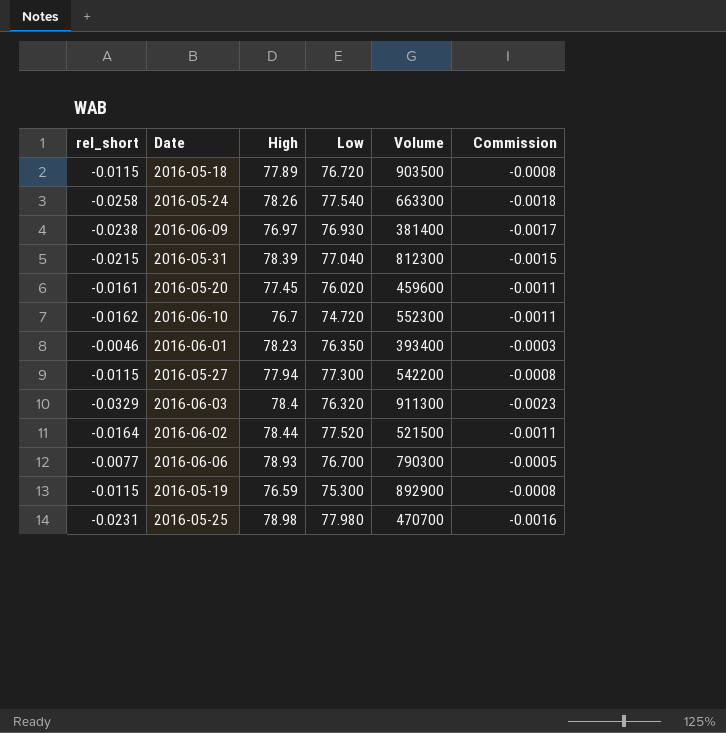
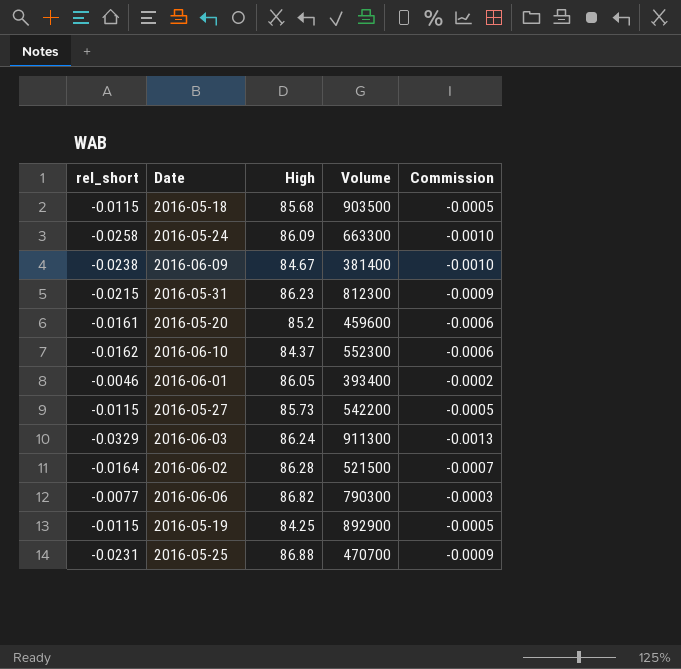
column Low | position: 4 -> none
column Commission | formula: [rel_short] * 0.07 -> [rel_short] * 0.04
2016-05-18 | High: 77.89 -> 85.68
2016-05-24 | High: 78.26 -> 86.09
2016-06-09 | High: 76.97 -> 84.67
2016-05-31 | High: 78.39 -> 86.23
2016-05-20 | High: 77.45 -> 85.2
2016-06-10 | High: 76.7 -> 84.37
2016-06-01 | High: 78.23 -> 86.05
2016-05-27 | High: 77.94 -> 85.73
2016-06-03 | High: 78.4 -> 86.24
2016-06-02 | High: 78.44 -> 86.28
2016-06-06 | High: 78.93 -> 86.82
2016-05-19 | High: 76.59 -> 84.25
2016-05-25 | High: 78.98 -> 86.88

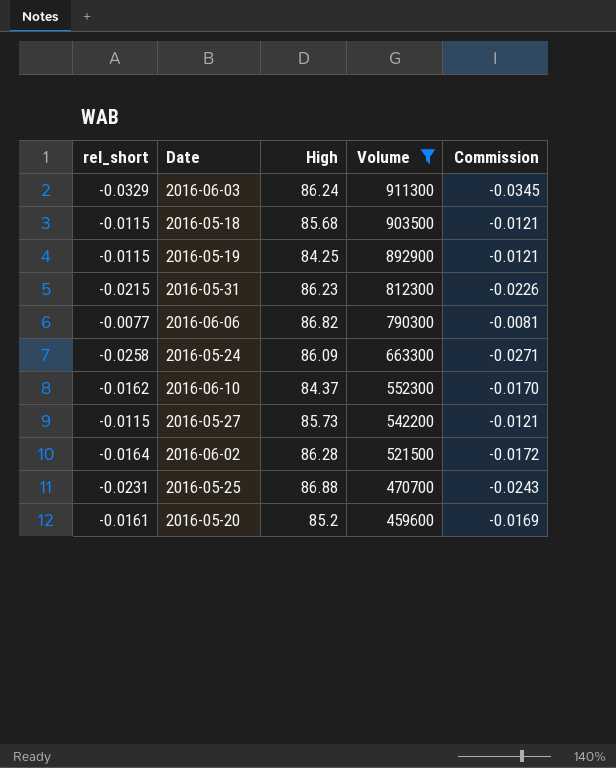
filter: none -> Volume >= 459600
row order: none -> Volume descending
column Commission | formula: [rel_short] * 0.04 -> [rel_short] * 1.05

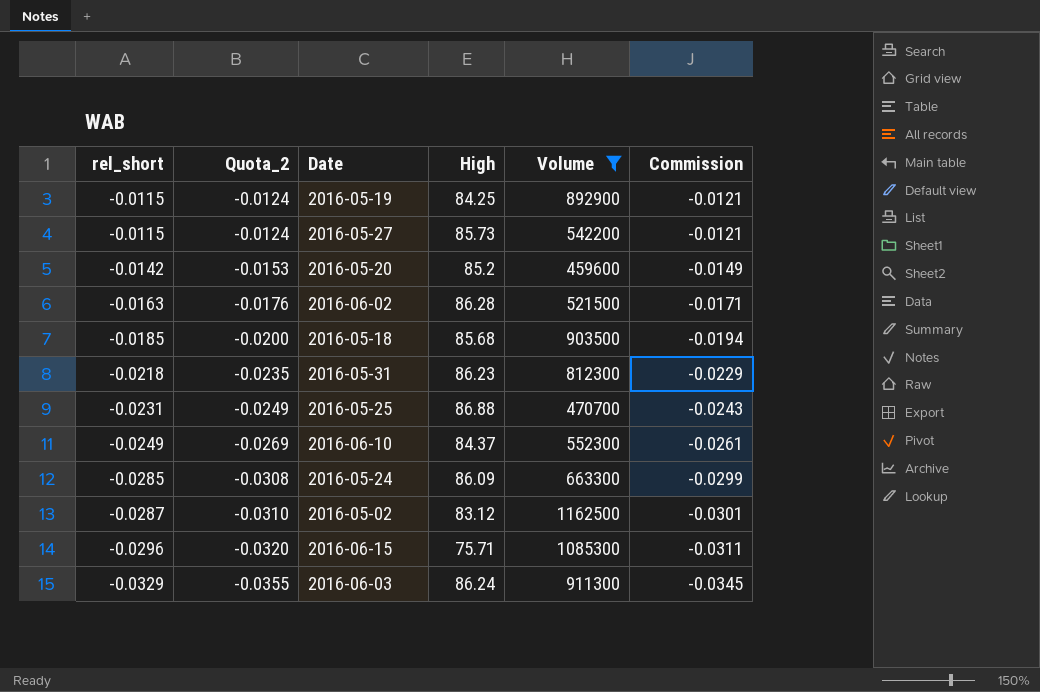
row order: Volume descending -> rel_short descending
column Quota_2 | formula: none -> [rel_short] * 1.08
row 2016-06-06: -0.0077 | 86.82 | 790300 | -0.0081 -> none
2016-05-20 | rel_short: -0.0161 -> -0.0142
2016-05-20 | Commission: -0.0169 -> -0.0149
2016-06-02 | rel_short: -0.0164 -> -0.0163
2016-06-02 | Commission: -0.0172 -> -0.0171
2016-05-18 | rel_short: -0.0115 -> -0.0185
2016-05-18 | Commission: -0.0121 -> -0.0194
2016-05-31 | rel_short: -0.0215 -> -0.0218
2016-05-31 | Commission: -0.0226 -> -0.0229
2016-06-10 | rel_short: -0.0162 -> -0.0249
2016-06-10 | Commission: -0.0170 -> -0.0261
2016-05-24 | rel_short: -0.0258 -> -0.0285
2016-05-24 | Commission: -0.0271 -> -0.0299
row 2016-05-02: none -> -0.0287 | -0.0310 | 83.12 | 1162500 | -0.0301
row 2016-06-15: none -> -0.0296 | -0.0320 | 75.71 | 1085300 | -0.0311

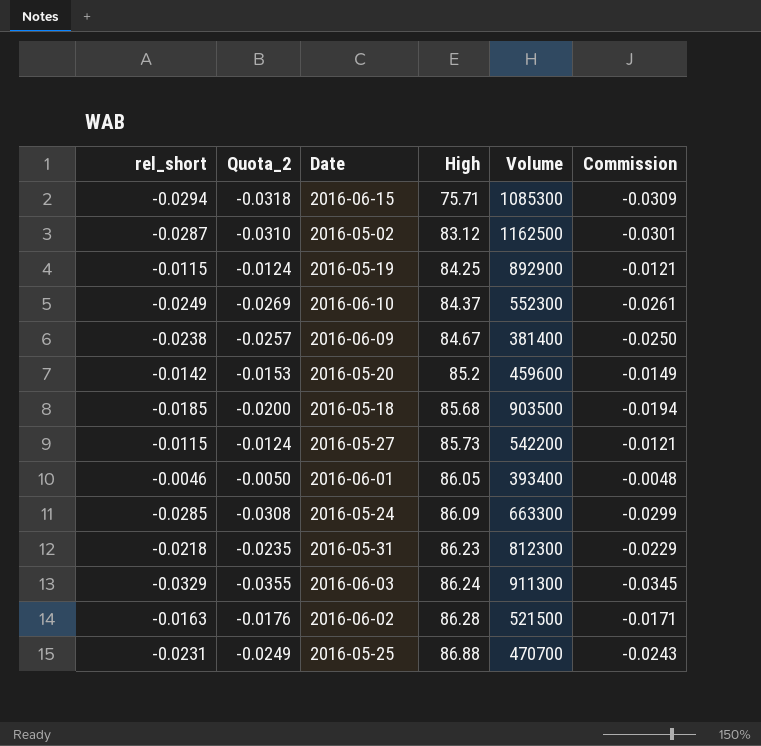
filter: Volume >= 459600 -> none
row order: rel_short descending -> High ascending
2016-06-15 | rel_short: -0.0296 -> -0.0294
2016-06-15 | Quota_2: -0.0320 -> -0.0318
2016-06-15 | Commission: -0.0311 -> -0.0309

